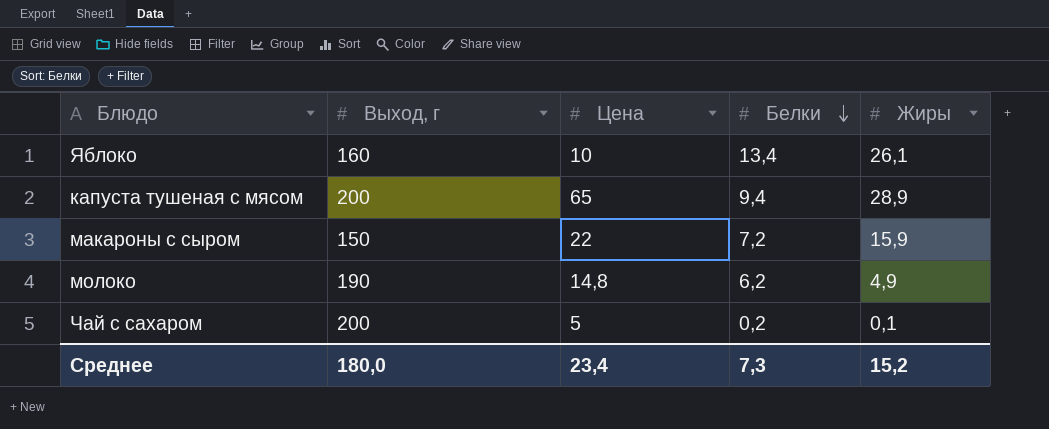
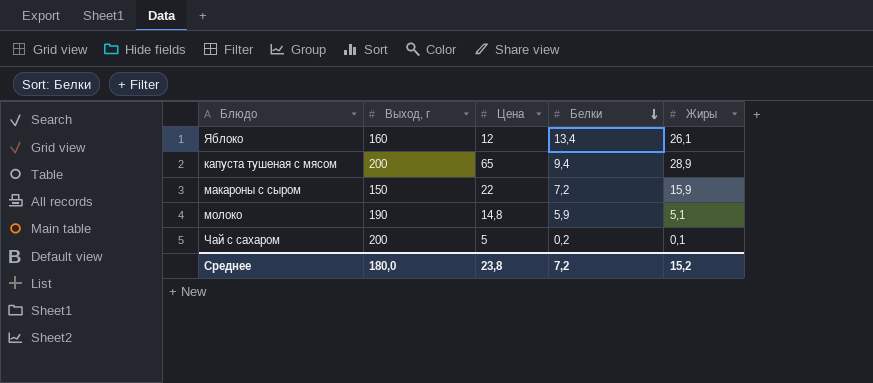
Яблоко | Цена: 10 -> 12
молоко | Белки: 6,2 -> 5,9
молоко | Жиры: 4,9 -> 5,1
Среднее | Цена: 23,4 -> 23,8
Среднее | Белки: 7,3 -> 7,2

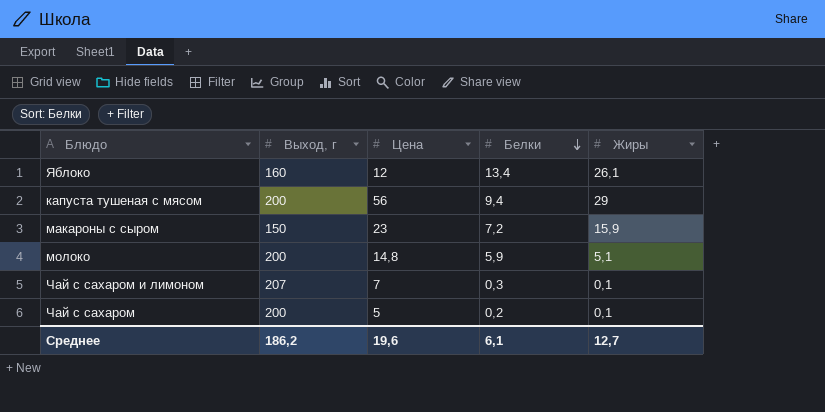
капуста тушеная с мясом | Цена: 65 -> 56
капуста тушеная с мясом | Жиры: 28,9 -> 29
макароны с сыром | Цена: 22 -> 23
молоко | Выход, г: 190 -> 200
row Чай с сахаром и лимоном: none -> 207 | 7 | 0,3 | 0,1
Среднее | Выход, г: 180,0 -> 186,2
Среднее | Цена: 23,8 -> 19,6
Среднее | Белки: 7,2 -> 6,1
Среднее | Жиры: 15,2 -> 12,7

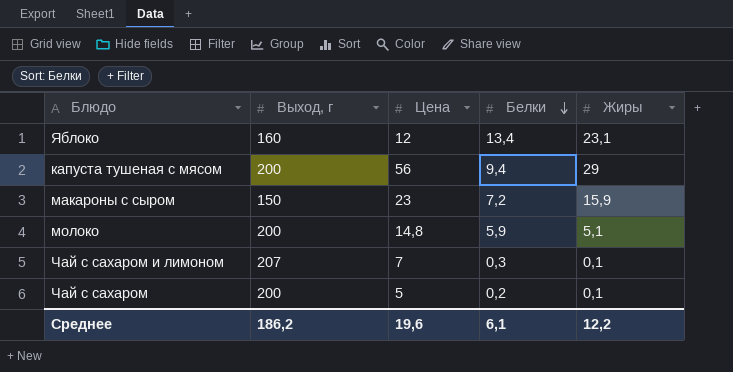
Яблоко | Жиры: 26,1 -> 23,1
Среднее | Жиры: 12,7 -> 12,2

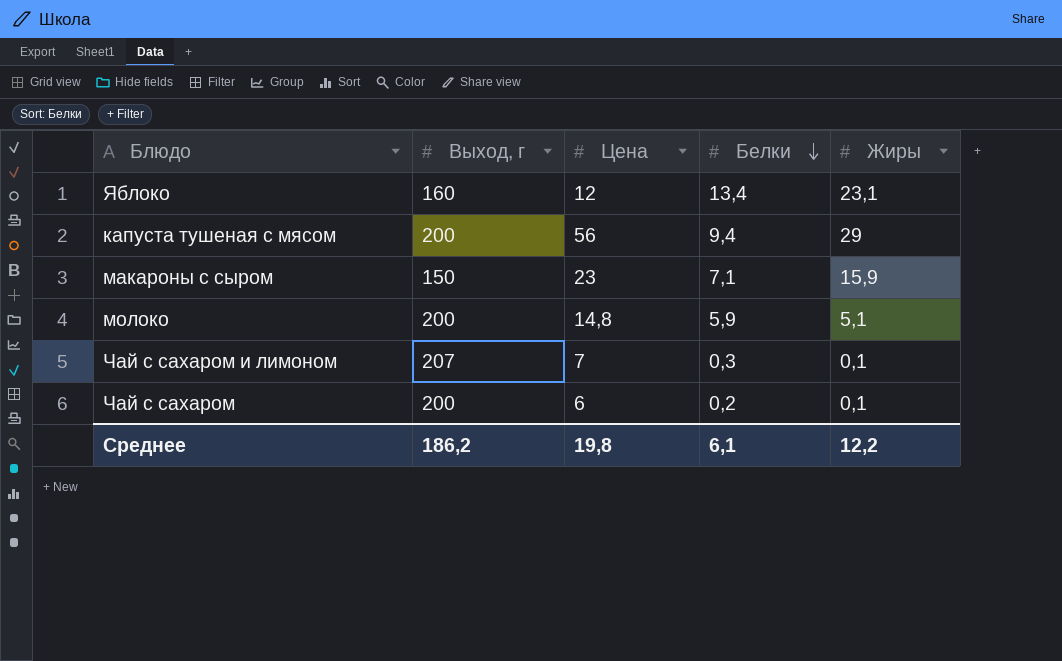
макароны с сыром | Белки: 7,2 -> 7,1
Чай с сахаром | Цена: 5 -> 6
Среднее | Цена: 19,6 -> 19,8

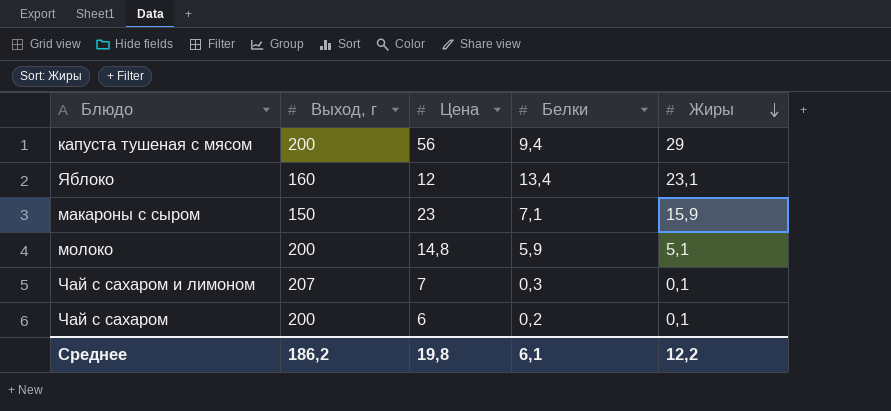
row order: Белки descending -> Жиры descending

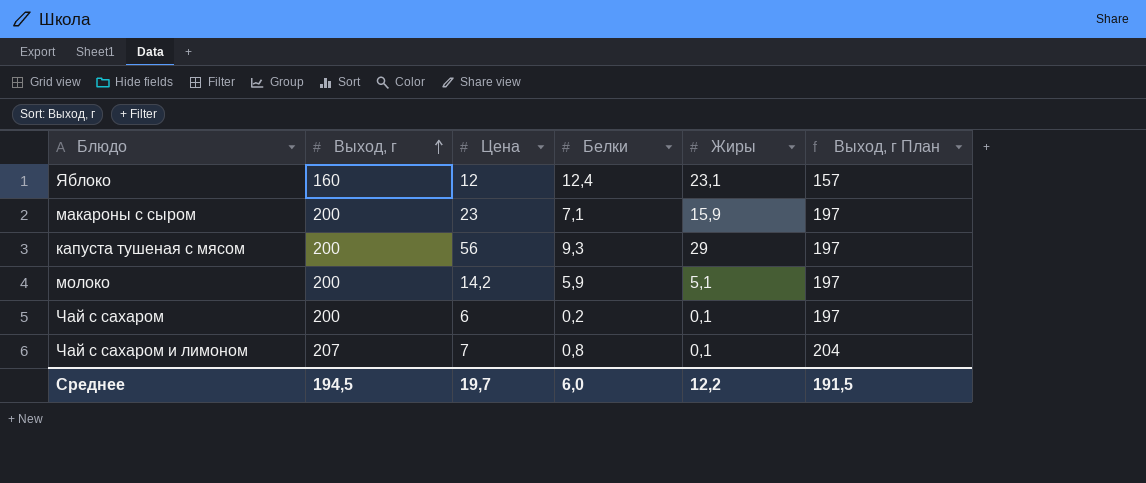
row order: Жиры descending -> Выход, г ascending
column Выход, г План | formula: none -> [Выход, г] - 3
Яблоко | Белки: 13,4 -> 12,4
макароны с сыром | Выход, г: 150 -> 200
капуста тушеная с мясом | Белки: 9,4 -> 9,3
молоко | Цена: 14,8 -> 14,2
Чай с сахаром и лимоном | Белки: 0,3 -> 0,8
Среднее | Выход, г: 186,2 -> 194,5
Среднее | Цена: 19,8 -> 19,7
Среднее | Белки: 6,1 -> 6,0

